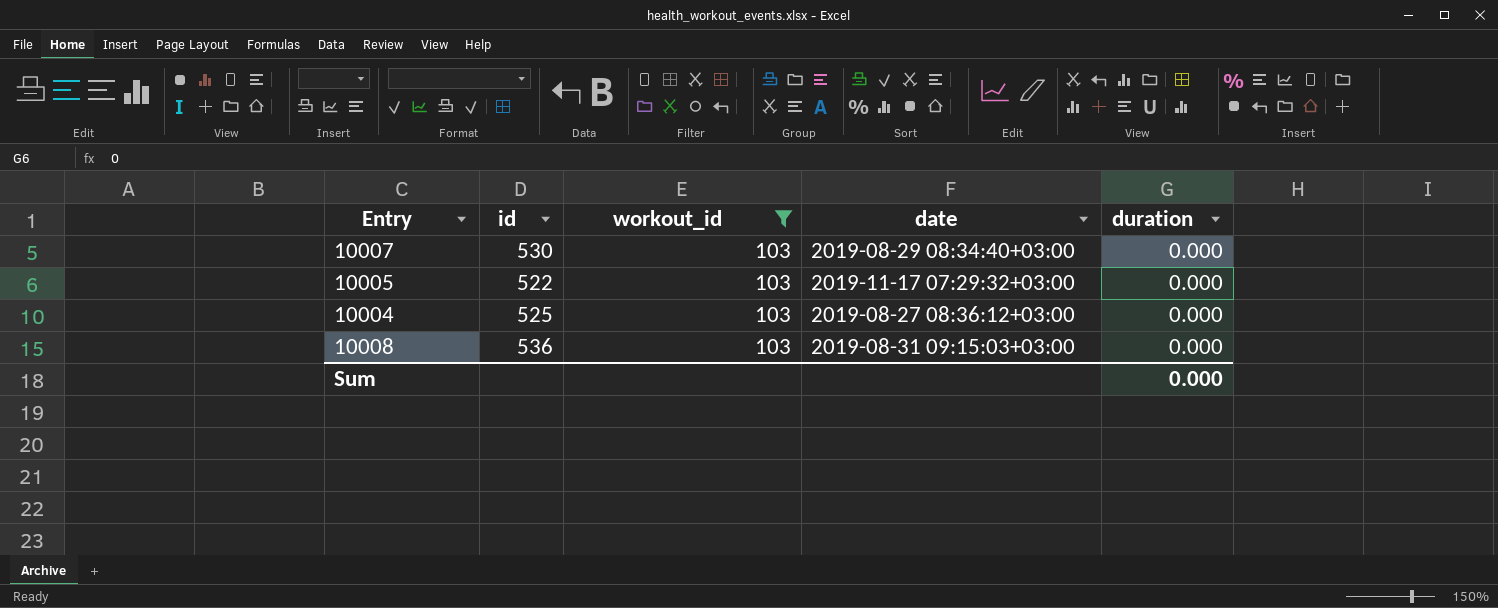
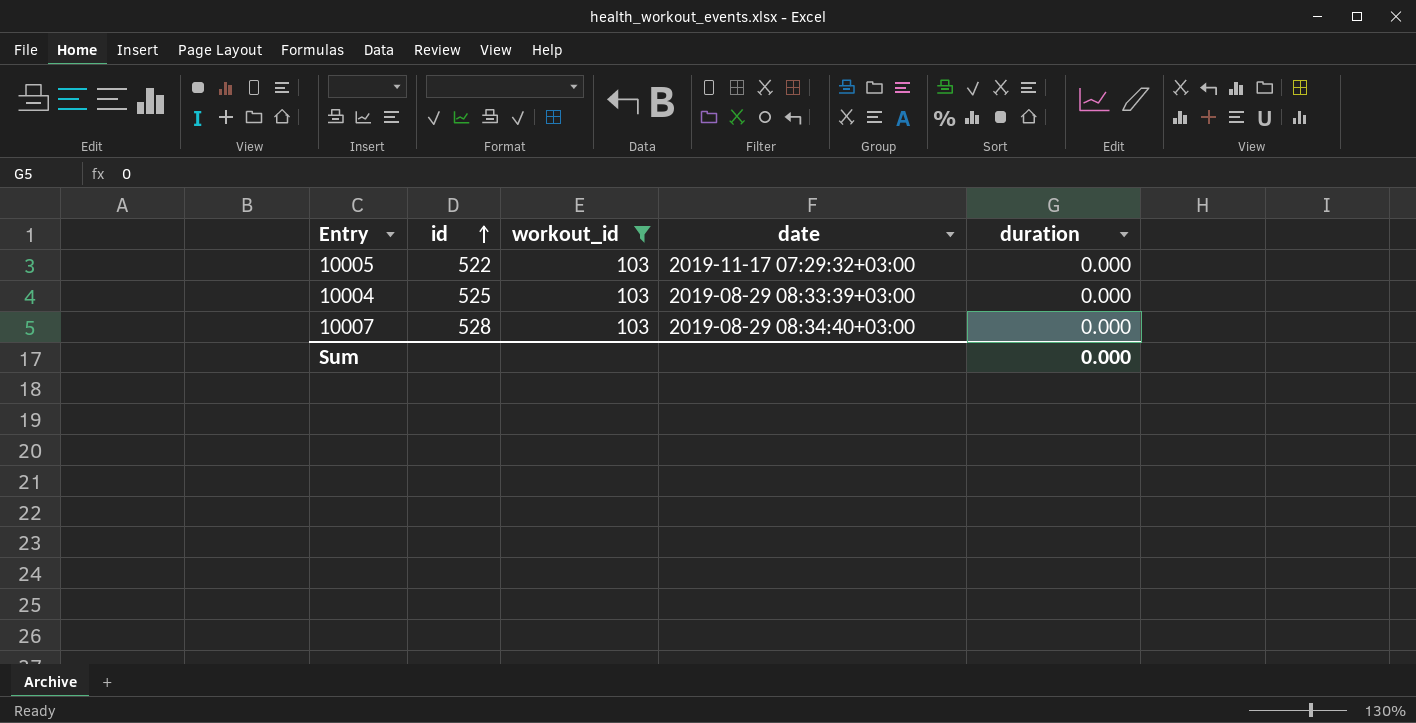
row order: none -> id ascending
row 10008: 536 | 103 | 2019-08-31 09:15:03+03:00 | 0.000 -> none
10004 | date: 2019-08-27 08:36:12+03:00 -> 2019-08-29 08:33:39+03:00
10007 | id: 530 -> 528

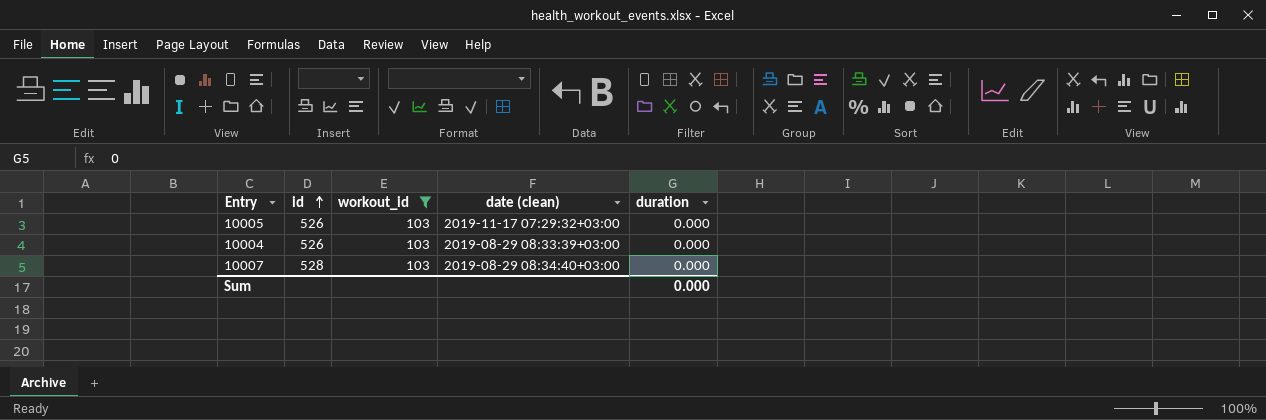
column name: date -> date (clean)
10005 | id: 522 -> 526
10004 | id: 525 -> 526

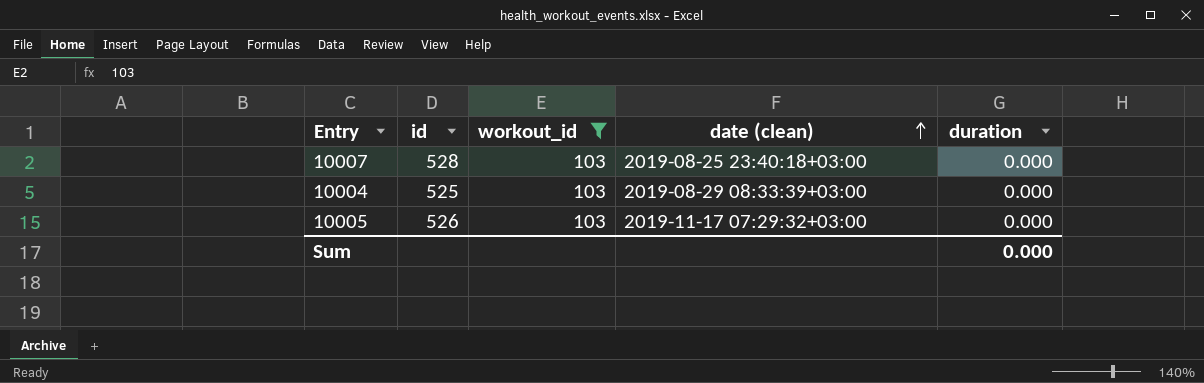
row order: id ascending -> date (clean) ascending
10007 | date (clean): 2019-08-29 08:34:40+03:00 -> 2019-08-25 23:40:18+03:00
10004 | id: 526 -> 525

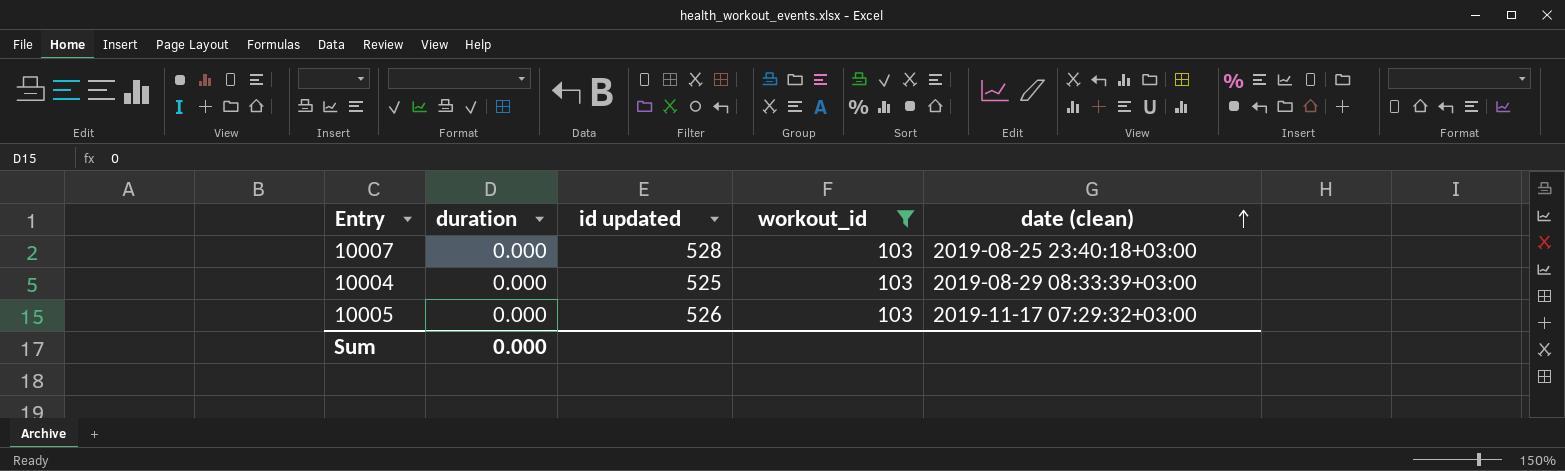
column duration | position: 5 -> 2
column name: id -> id updated

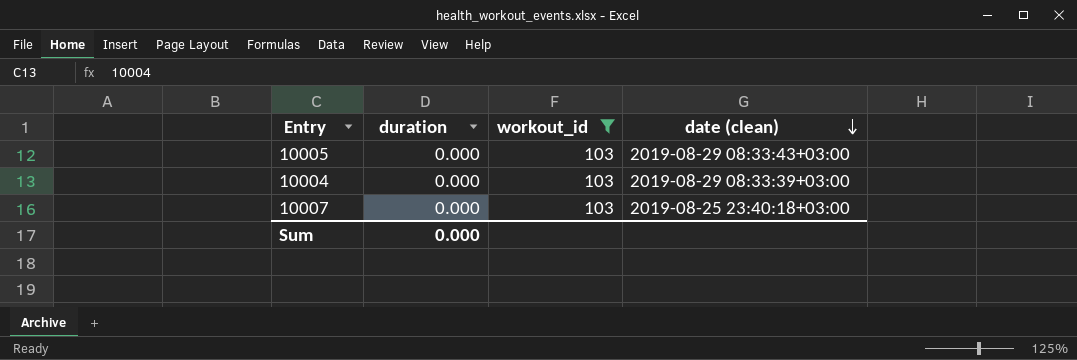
row order: date (clean) ascending -> date (clean) descending
column id updated | position: 3 -> none
10005 | date (clean): 2019-11-17 07:29:32+03:00 -> 2019-08-29 08:33:43+03:00

